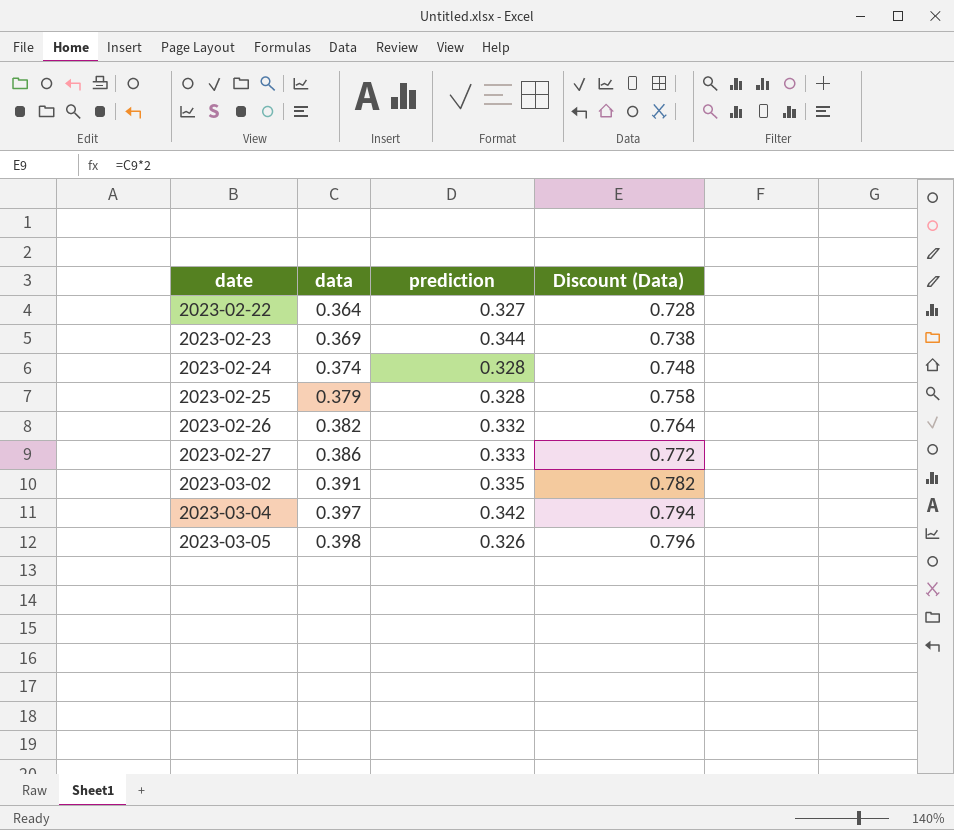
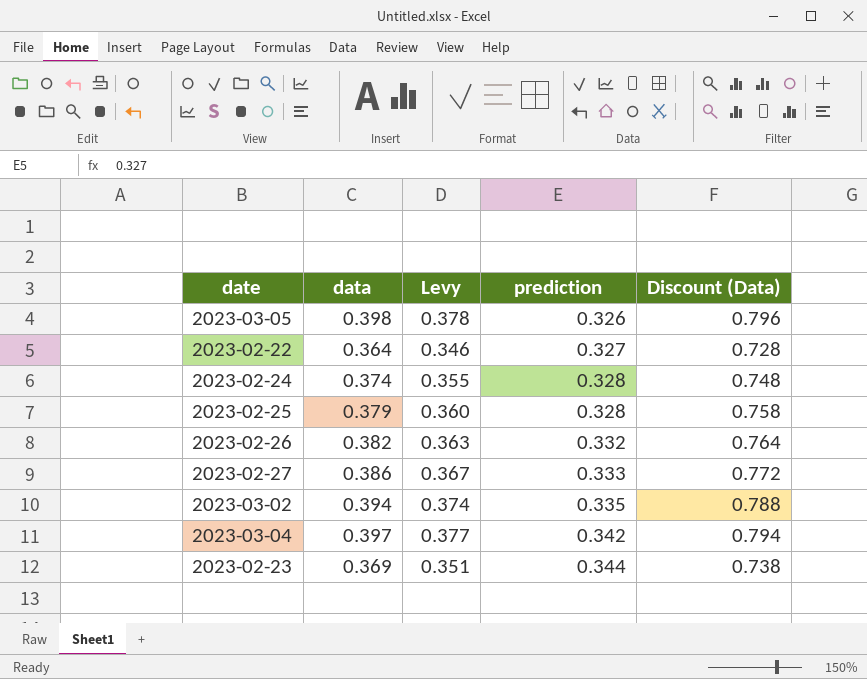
row order: date ascending -> prediction ascending
column Levy | formula: none -> [data] * 0.95
2023-03-02 | data: 0.391 -> 0.394
2023-03-02 | Discount (Data): 0.782 -> 0.788

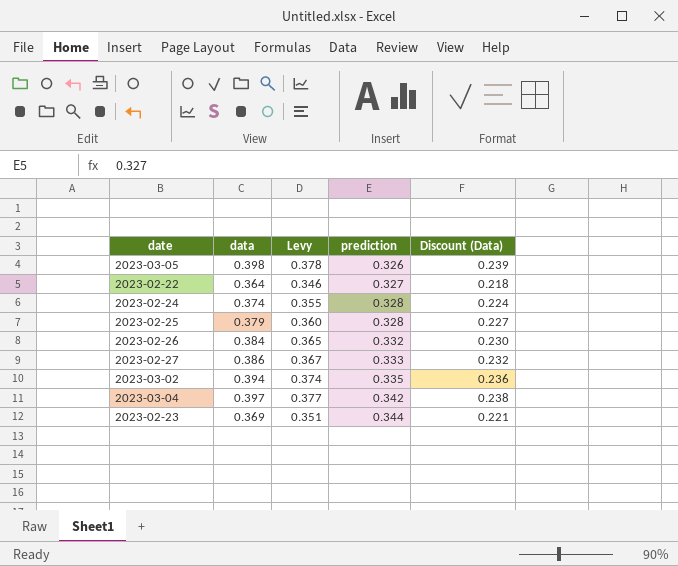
column Discount (Data) | formula: [data] * 2 -> [data] * 0.6
2023-02-26 | data: 0.382 -> 0.384
2023-02-26 | Levy: 0.363 -> 0.365

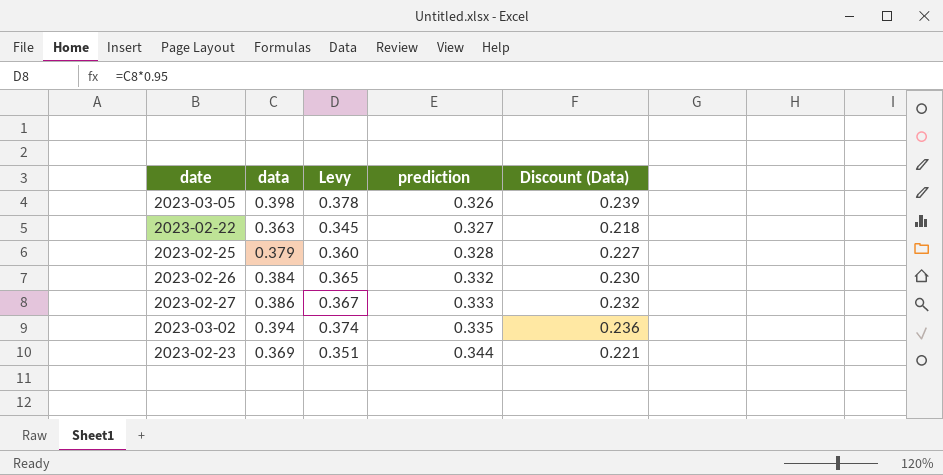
row 2023-02-24: 0.374 | 0.355 | 0.328 | 0.224 -> none
row 2023-03-04: 0.397 | 0.377 | 0.342 | 0.238 -> none
2023-02-22 | data: 0.364 -> 0.363
2023-02-22 | Levy: 0.346 -> 0.345

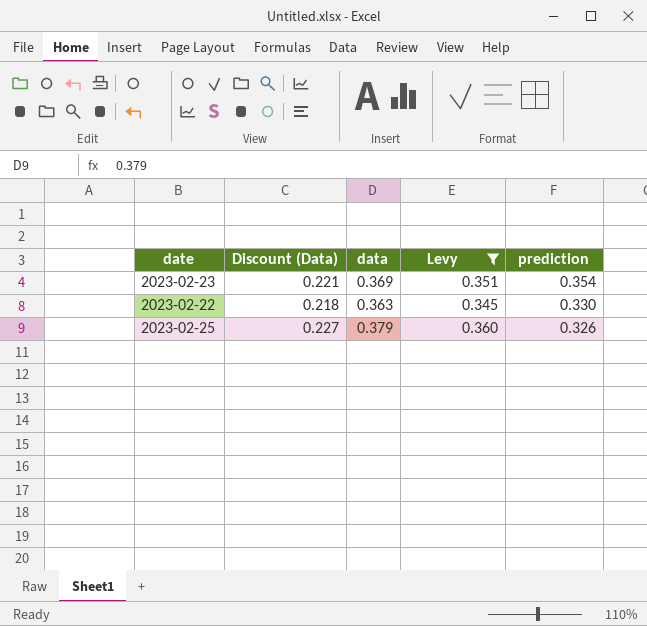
filter: none -> Levy <= 0.360
row order: prediction ascending -> prediction descending
column Discount (Data) | position: 5 -> 2
2023-02-23 | prediction: 0.344 -> 0.354
2023-02-22 | prediction: 0.327 -> 0.330
2023-02-25 | prediction: 0.328 -> 0.326

